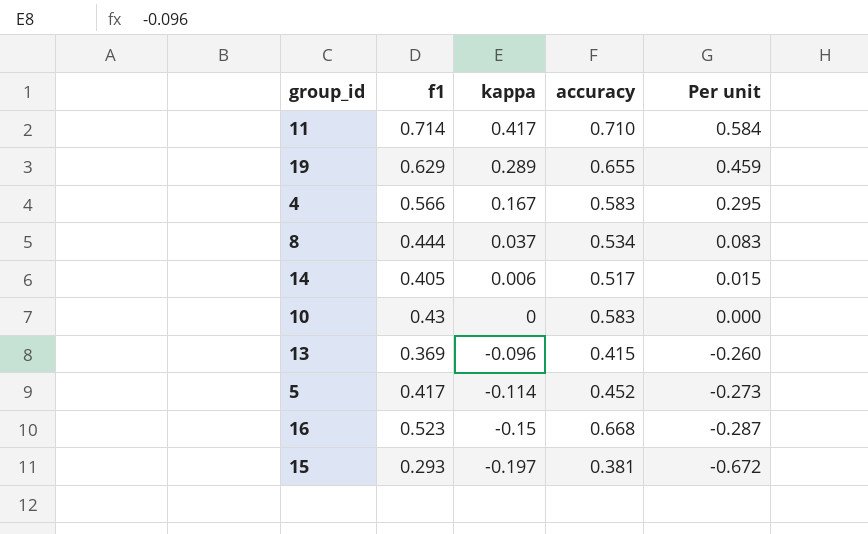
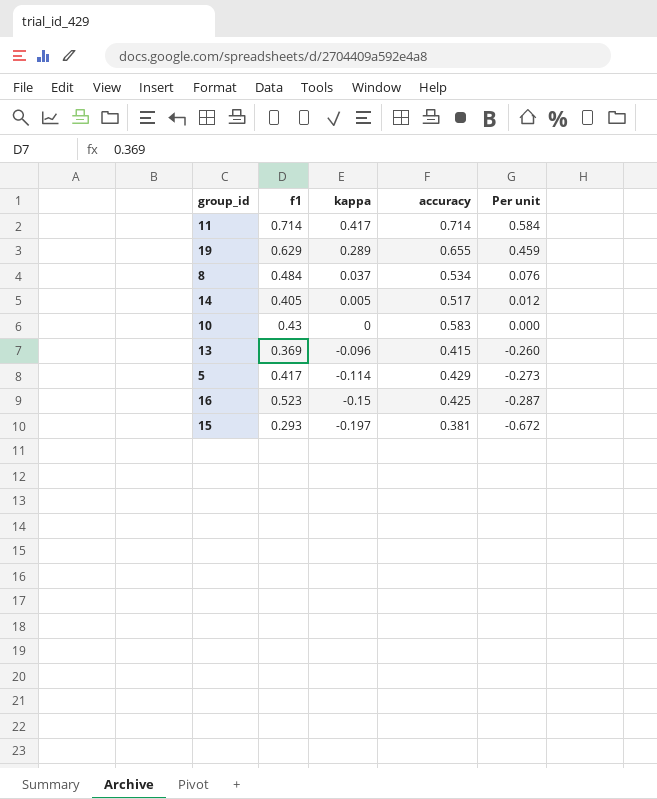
row 4: 0.566 | 0.167 | 0.583 | 0.295 -> none
11 | accuracy: 0.710 -> 0.714
8 | f1: 0.444 -> 0.484
8 | Per unit: 0.083 -> 0.076
14 | kappa: 0.006 -> 0.005
14 | Per unit: 0.015 -> 0.012
5 | accuracy: 0.452 -> 0.429
16 | accuracy: 0.668 -> 0.425

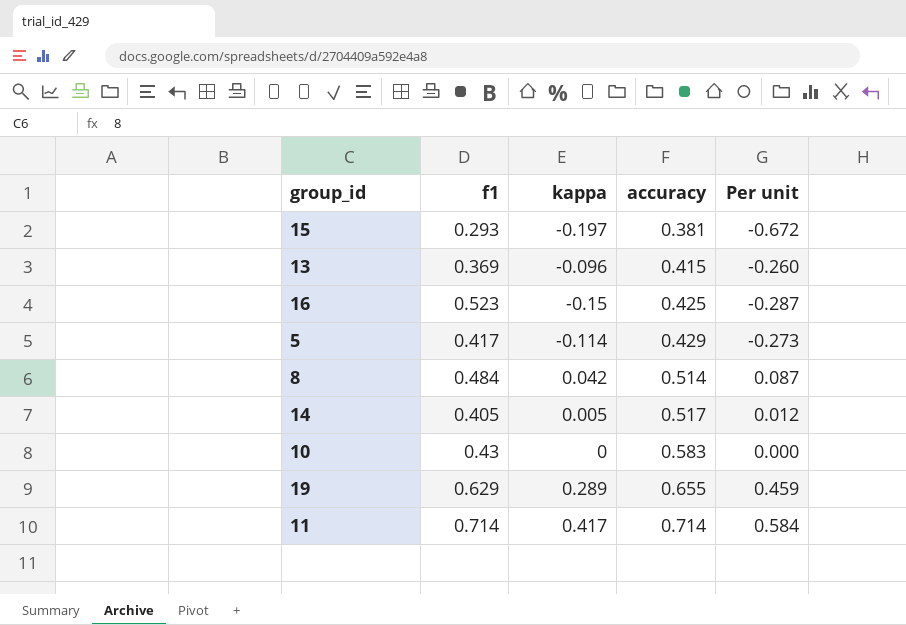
row order: kappa descending -> accuracy ascending
8 | kappa: 0.037 -> 0.042
8 | accuracy: 0.534 -> 0.514
8 | Per unit: 0.076 -> 0.087

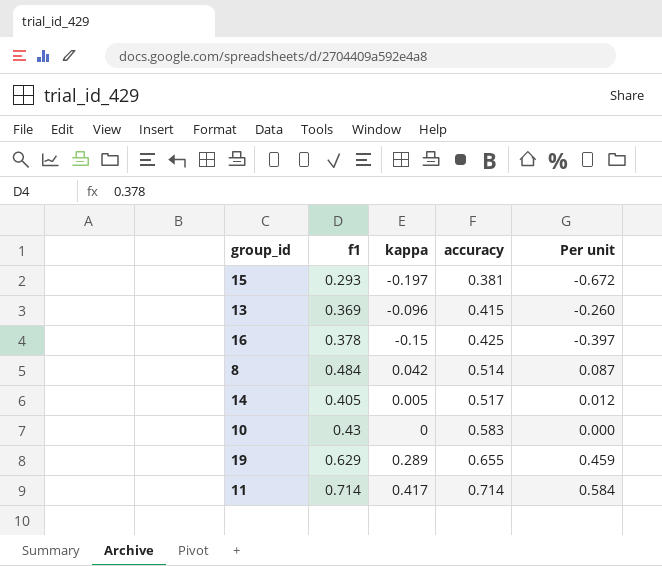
row 5: 0.417 | -0.114 | 0.429 | -0.273 -> none
16 | f1: 0.523 -> 0.378
16 | Per unit: -0.287 -> -0.397

